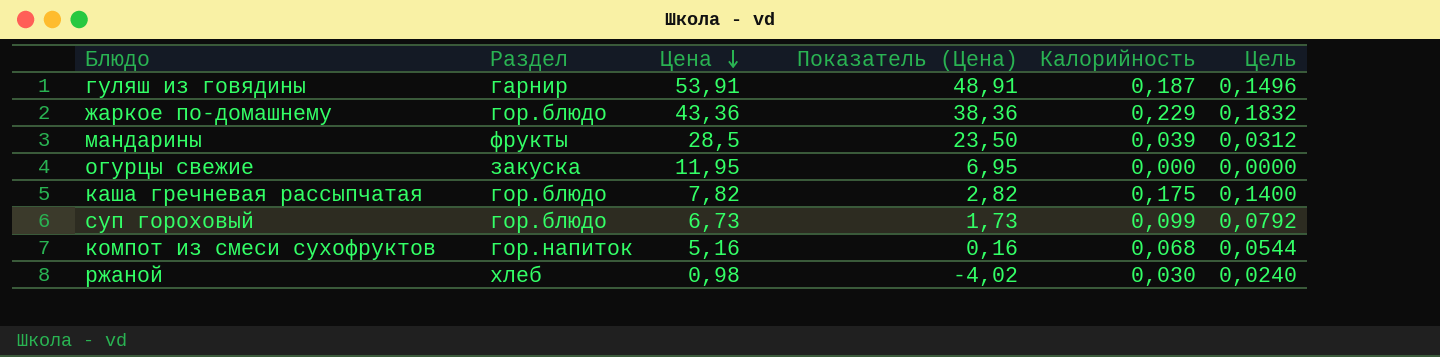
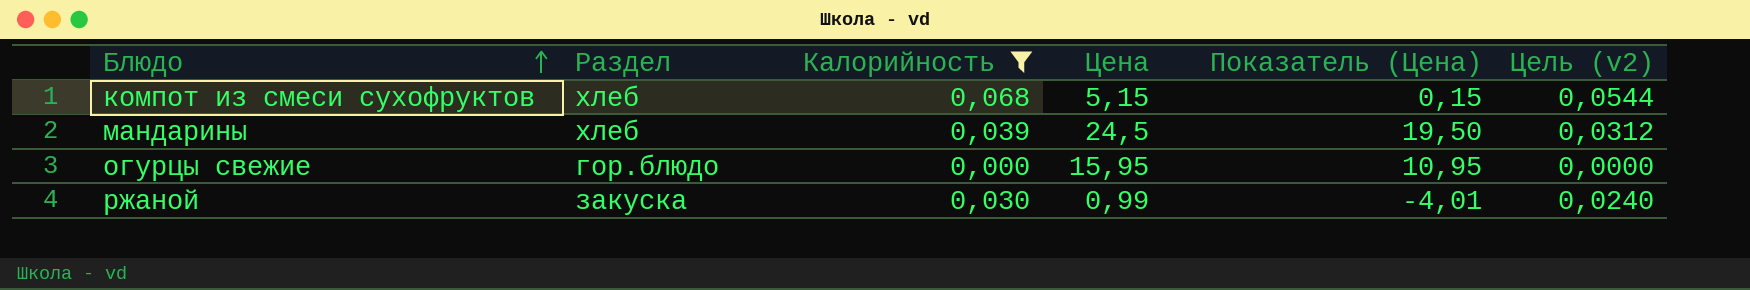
filter: none -> Калорийность <= 0,068
row order: Цена descending -> Блюдо ascending
column Калорийность | position: 5 -> 3
column name: Цель -> Цель (v2)
компот из смеси сухофруктов | Раздел: гор.напиток -> хлеб
компот из смеси сухофруктов | Цена: 5,16 -> 5,15
компот из смеси сухофруктов | Показатель (Цена): 0,16 -> 0,15
мандарины | Раздел: фрукты -> хлеб
мандарины | Цена: 28,5 -> 24,5
мандарины | Показатель (Цена): 23,50 -> 19,50
огурцы свежие | Раздел: закуска -> гор.блюдо
огурцы свежие | Цена: 11,95 -> 15,95
огурцы свежие | Показатель (Цена): 6,95 -> 10,95
ржаной | Раздел: хлеб -> закуска
ржаной | Цена: 0,98 -> 0,99
ржаной | Показатель (Цена): -4,02 -> -4,01

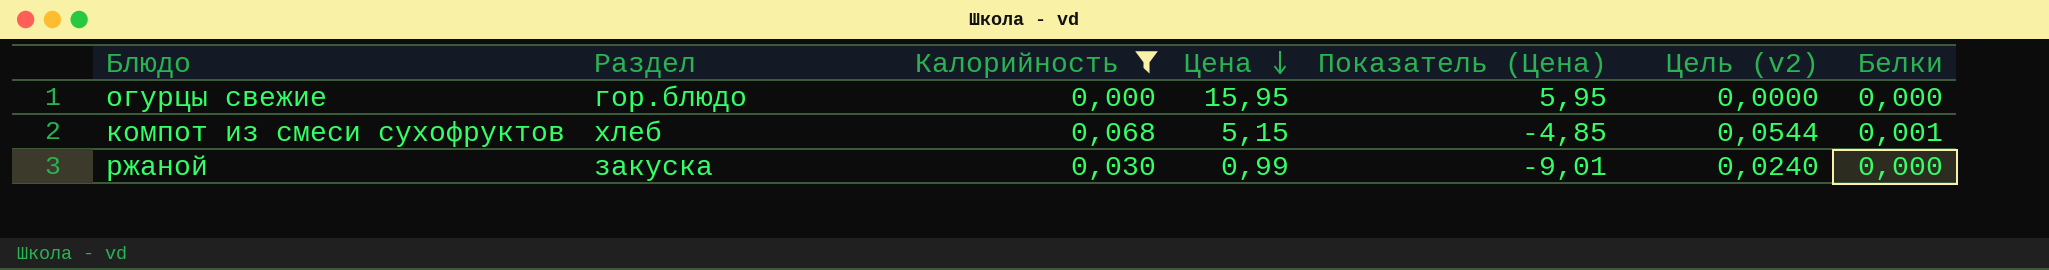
row order: Блюдо ascending -> Цена descending
column Показатель (Цена) | formula: [Цена] - 5 -> [Цена] - 10
column Белки | position: none -> 7
row мандарины: хлеб | 0,039 | 24,5 | 19,50 | 0,0312 -> none

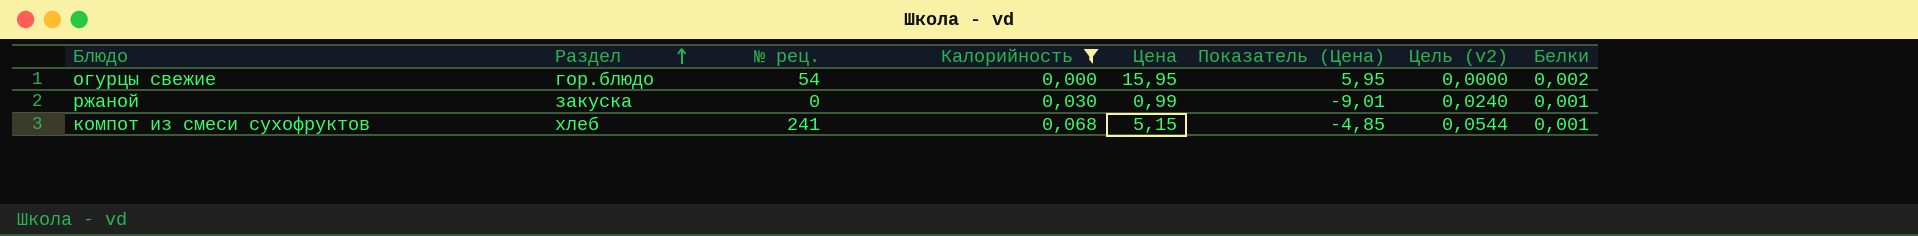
row order: Цена descending -> Раздел ascending
column № рец. | position: none -> 3
огурцы свежие | Белки: 0,000 -> 0,002
ржаной | Белки: 0,000 -> 0,001

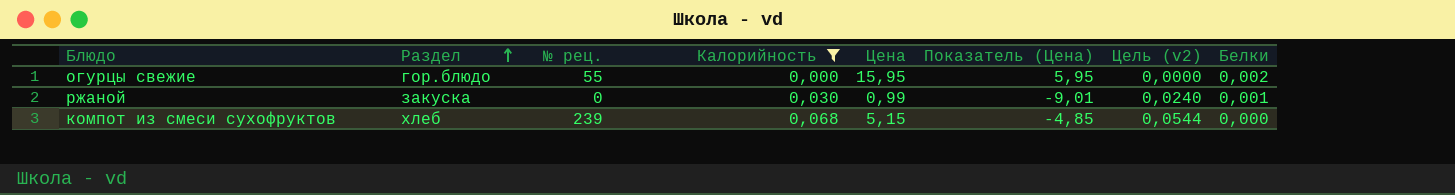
огурцы свежие | № рец.: 54 -> 55
компот из смеси сухофруктов | № рец.: 241 -> 239
компот из смеси сухофруктов | Белки: 0,001 -> 0,000

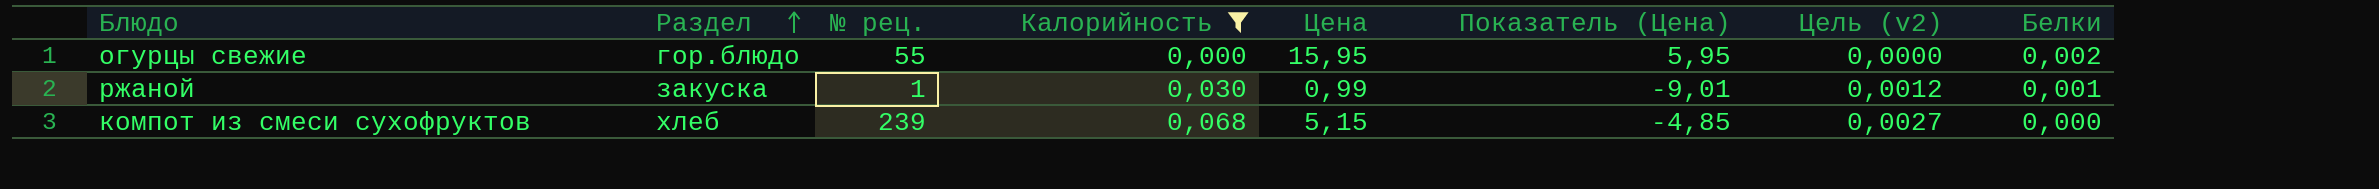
column Цель (v2) | formula: [Калорийность] * 0,8 -> [Калорийность] * 0,04
ржаной | № рец.: 0 -> 1

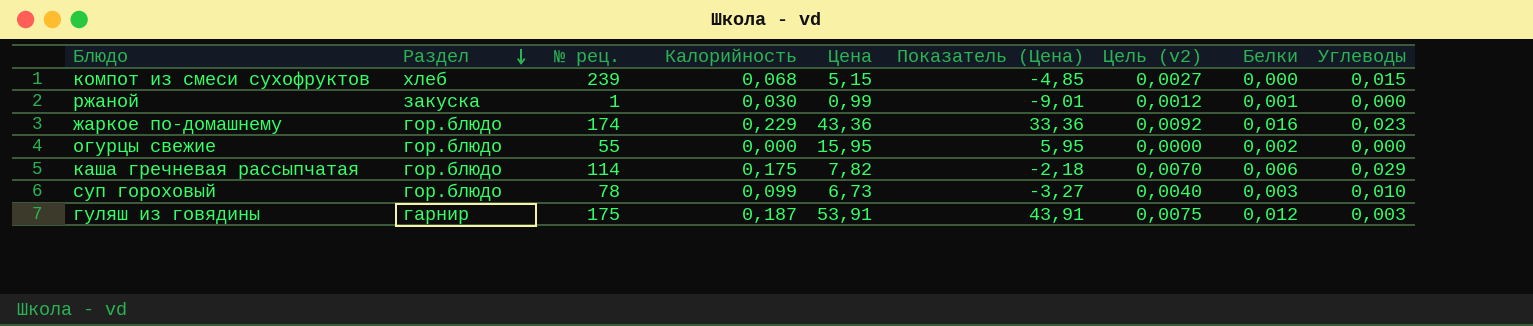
filter: Калорийность <= 0,068 -> none
row order: Раздел ascending -> Раздел descending
column Углеводы | position: none -> 9

